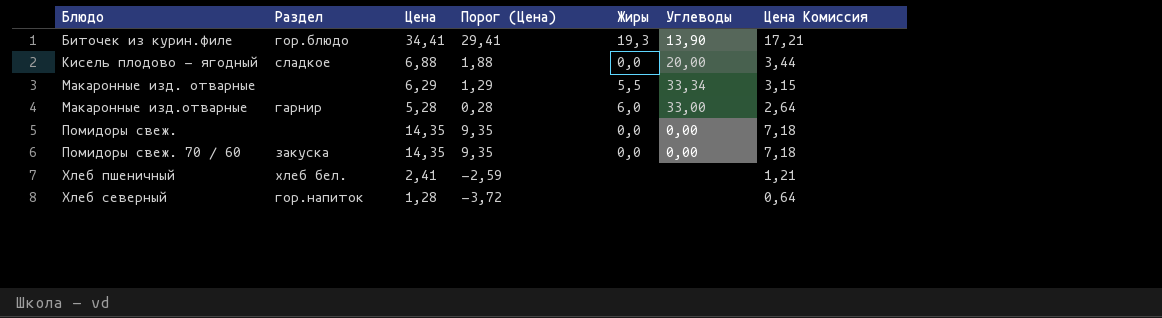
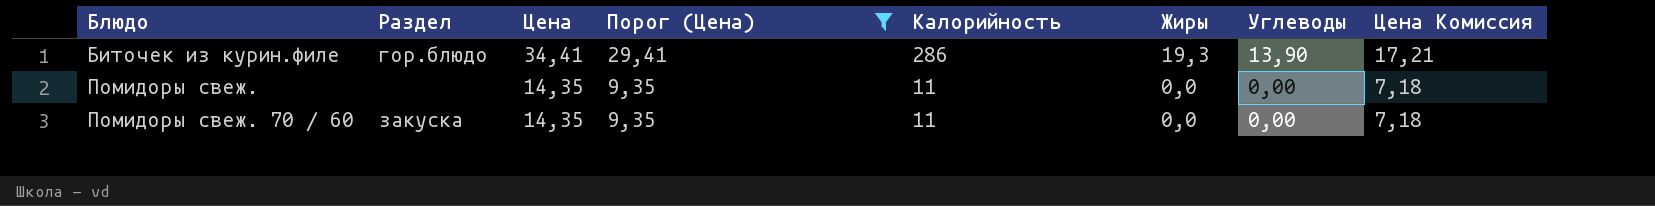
filter: none -> Порог (Цена) >= 9,35
column Калорийность | position: none -> 5

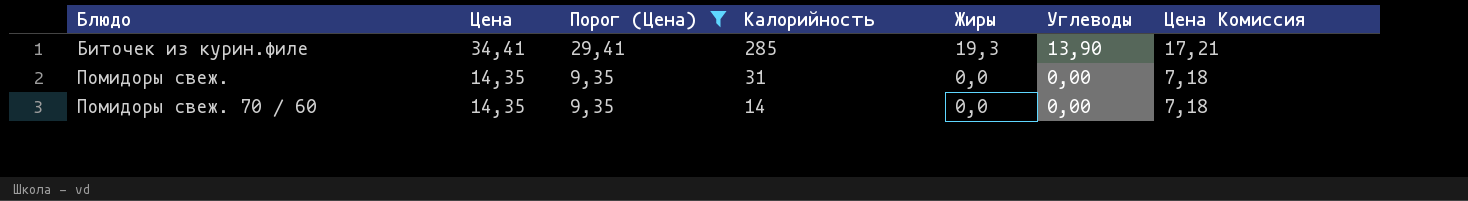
column Раздел | position: 2 -> none
Биточек из курин.филе | Калорийность: 286 -> 285
Помидоры свеж. | Калорийность: 11 -> 31
Помидоры свеж. 70 / 60 | Калорийность: 11 -> 14

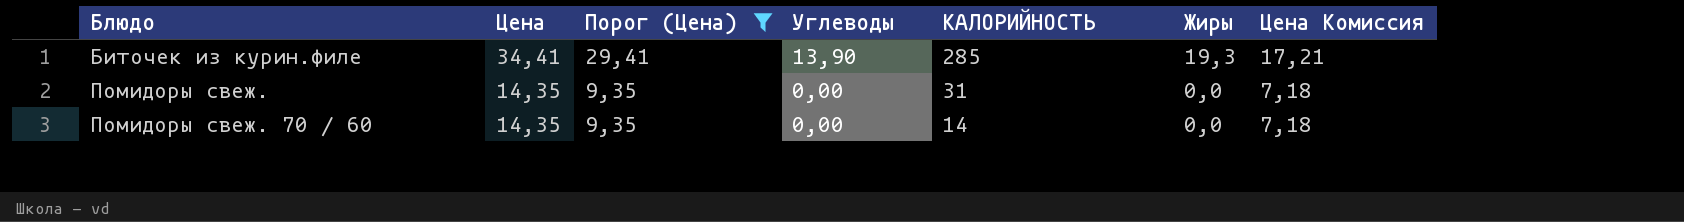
column Углеводы | position: 6 -> 4
column name: Калорийность -> КАЛОРИЙНОСТЬ

